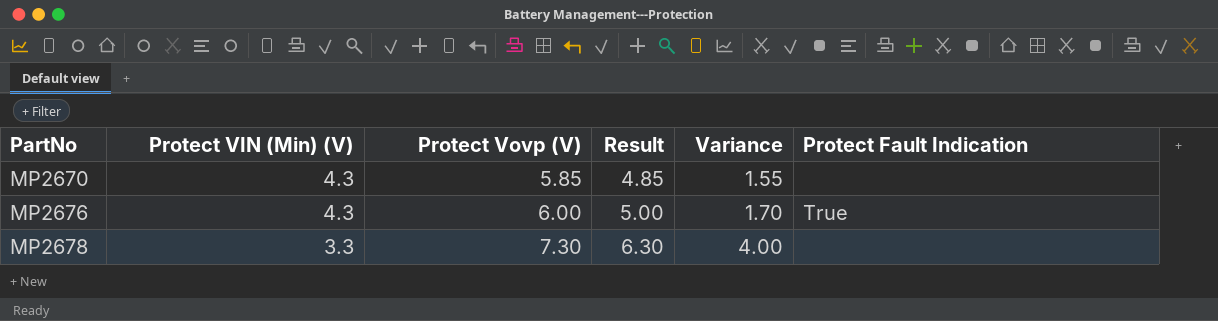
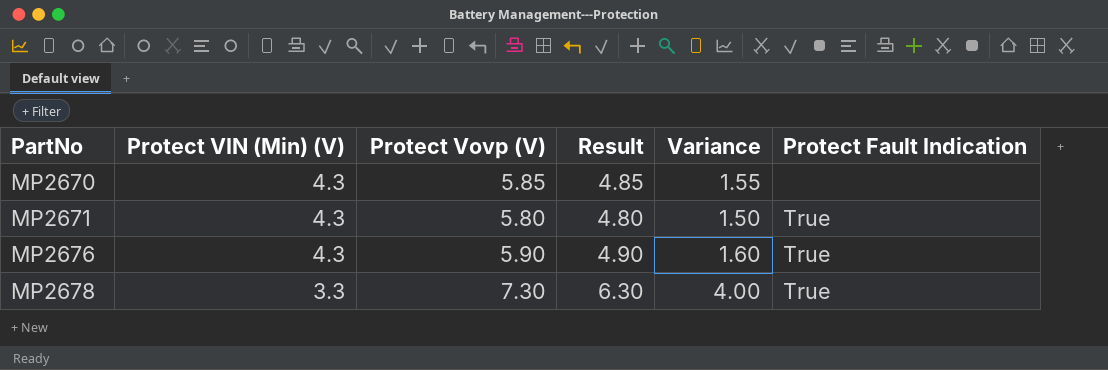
row MP2671: none -> 4.3 | 5.80 | 4.80 | 1.50 | True
MP2676 | Protect Vovp (V): 6.00 -> 5.90
MP2676 | Result: 5.00 -> 4.90
MP2676 | Variance: 1.70 -> 1.60
MP2678 | Protect Fault Indication: none -> True

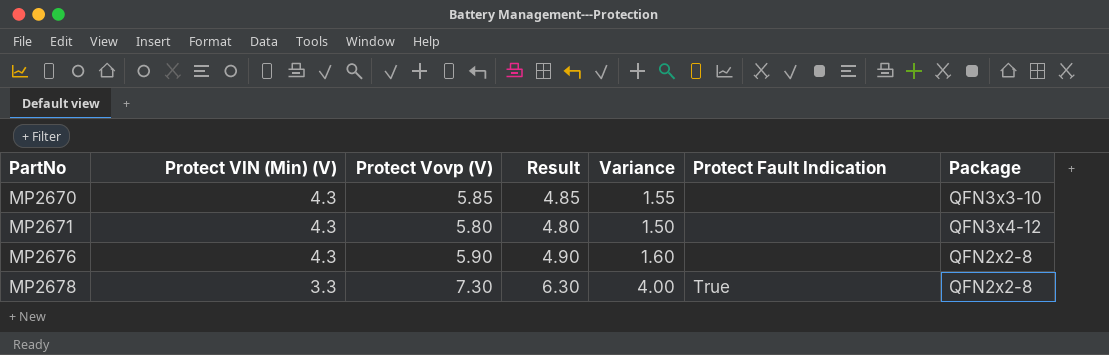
column Package | position: none -> 7
MP2671 | Protect Fault Indication: True -> none
MP2676 | Protect Fault Indication: True -> none

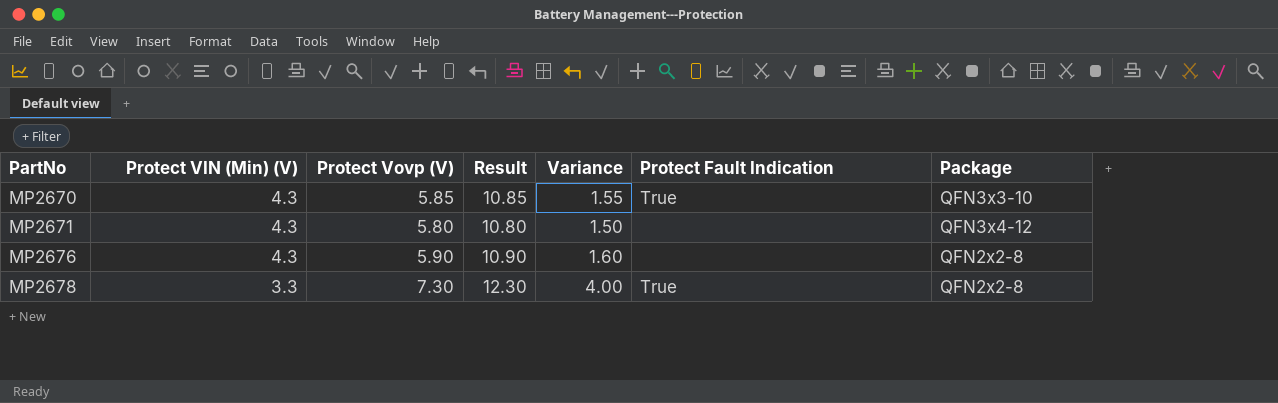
column Result | formula: [Protect Vovp (V)] - 1 -> [Protect Vovp (V)] + 5
MP2670 | Protect Fault Indication: none -> True

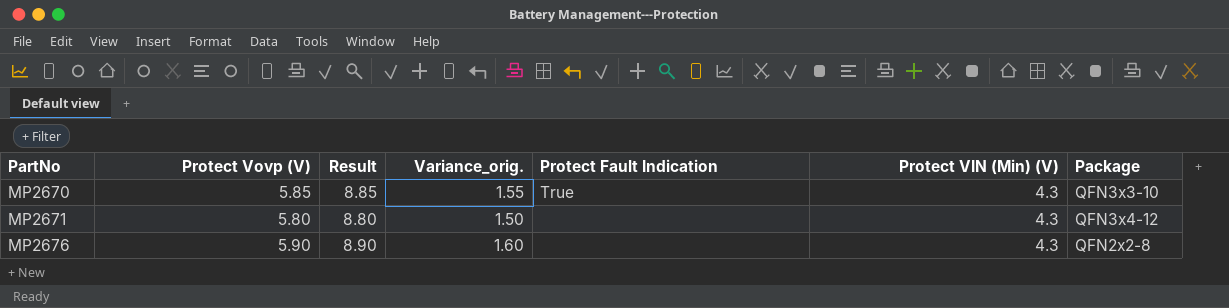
column Result | formula: [Protect Vovp (V)] + 5 -> [Protect Vovp (V)] + 3
column name: Variance -> Variance_orig.
column Protect VIN (Min) (V) | position: 2 -> 6
row MP2678: 3.3 | 7.30 | 12.30 | 4.00 | True | QFN2x2-8 -> none

